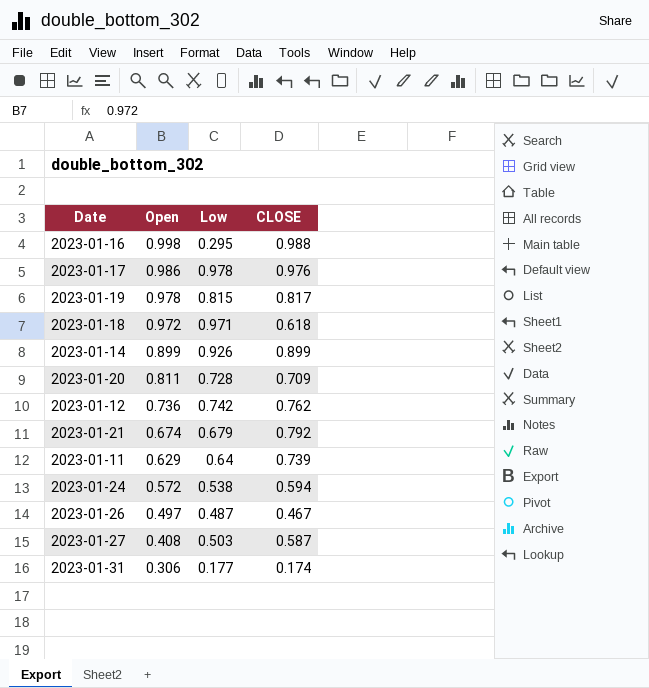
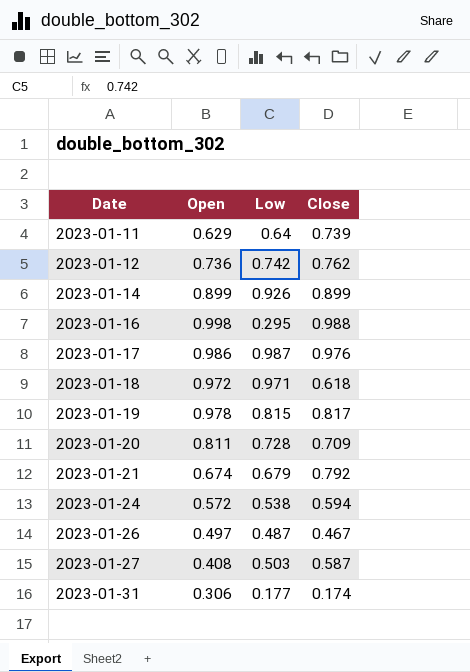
row order: Open descending -> Date ascending
column name: CLOSE -> Close
2023-01-17 | Low: 0.978 -> 0.987

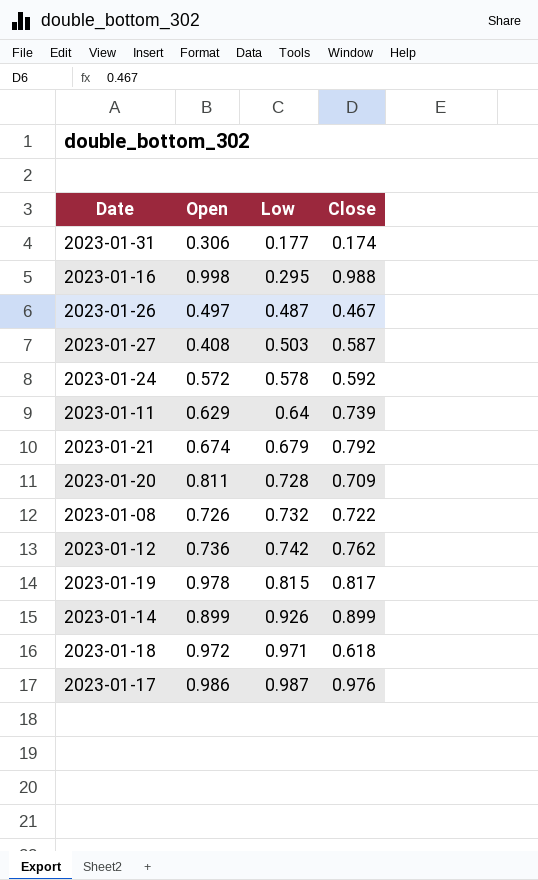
row order: Date ascending -> Low ascending
2023-01-24 | Low: 0.538 -> 0.578
2023-01-24 | Close: 0.594 -> 0.592
row 2023-01-08: none -> 0.726 | 0.732 | 0.722

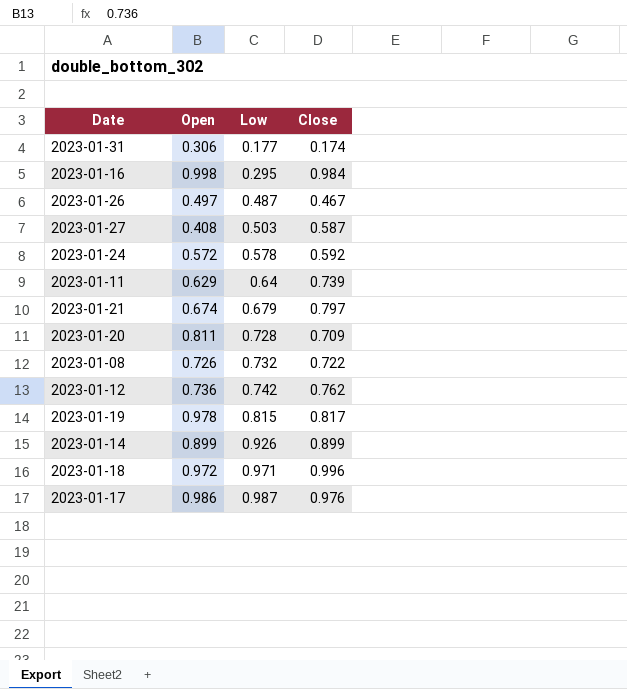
2023-01-16 | Close: 0.988 -> 0.984
2023-01-21 | Close: 0.792 -> 0.797
2023-01-18 | Close: 0.618 -> 0.996

